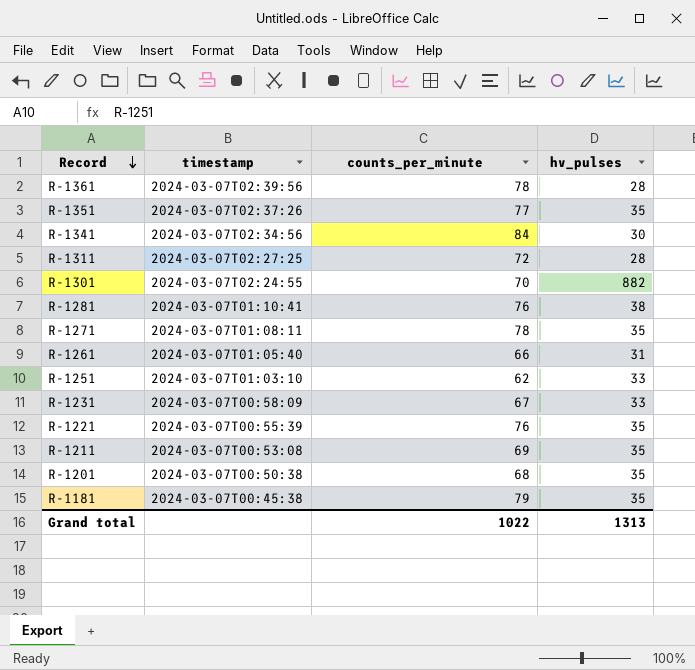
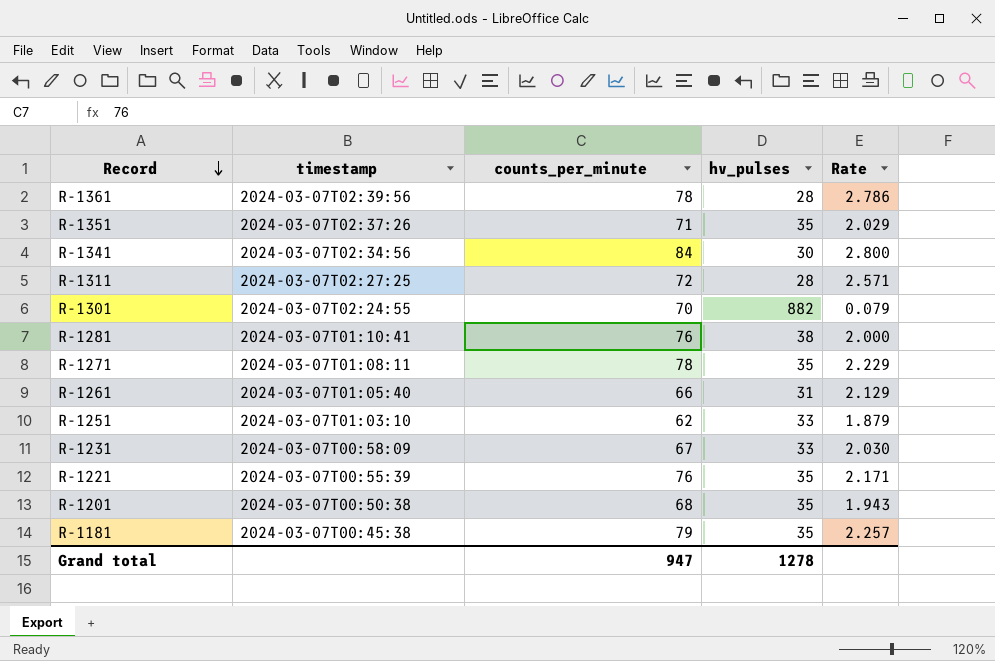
column Rate | formula: none -> [counts_per_minute] / [hv_pulses]
row R-1211: 2024-03-07T00:53:08 | 69 | 35 -> none
R-1351 | counts_per_minute: 77 -> 71
Grand total | counts_per_minute: 1022 -> 947
Grand total | hv_pulses: 1313 -> 1278

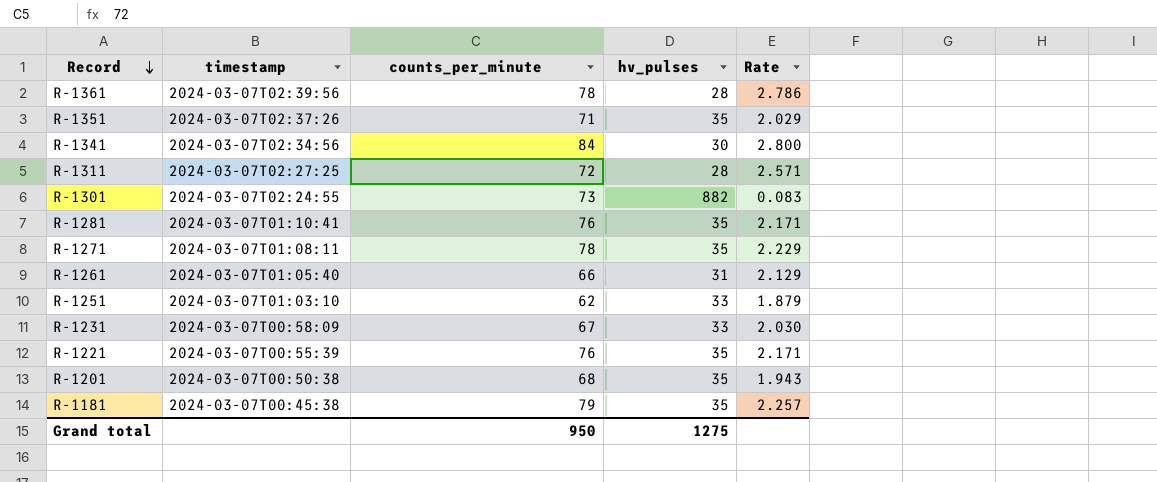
R-1301 | counts_per_minute: 70 -> 73
R-1301 | Rate: 0.079 -> 0.083
R-1281 | hv_pulses: 38 -> 35
R-1281 | Rate: 2.000 -> 2.171
Grand total | counts_per_minute: 947 -> 950
Grand total | hv_pulses: 1278 -> 1275

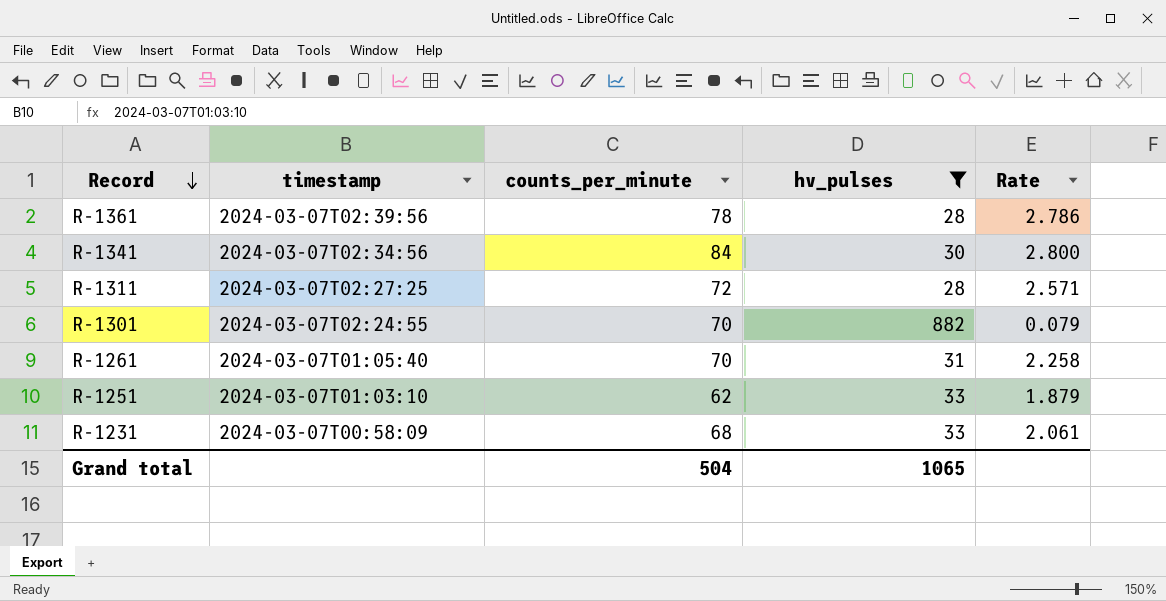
filter: none -> hv_pulses != 35
R-1301 | counts_per_minute: 73 -> 70
R-1301 | Rate: 0.083 -> 0.079
R-1261 | counts_per_minute: 66 -> 70
R-1261 | Rate: 2.129 -> 2.258
R-1231 | counts_per_minute: 67 -> 68
R-1231 | Rate: 2.030 -> 2.061
Grand total | counts_per_minute: 950 -> 504
Grand total | hv_pulses: 1275 -> 1065

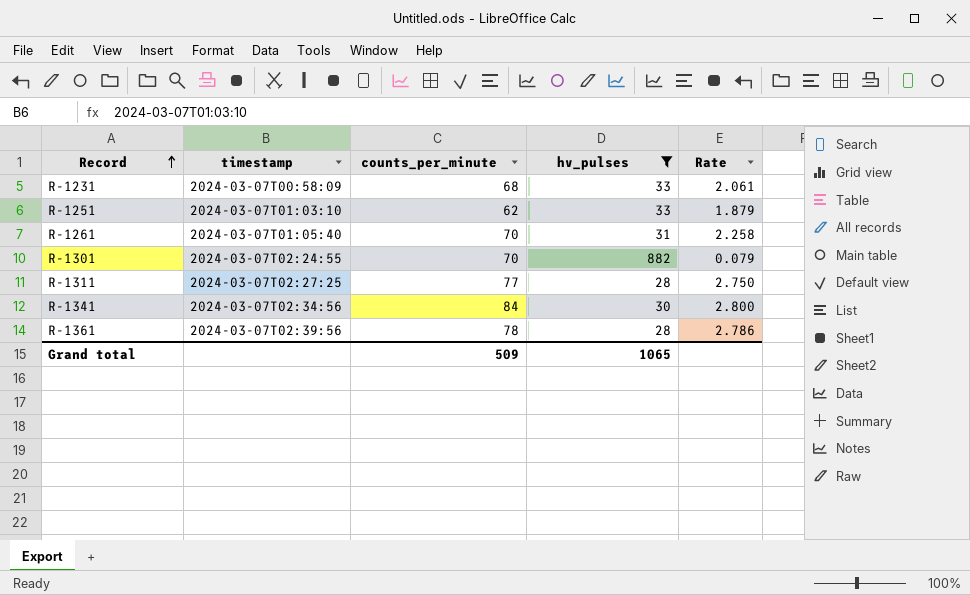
row order: Record descending -> Record ascending
R-1311 | counts_per_minute: 72 -> 77
R-1311 | Rate: 2.571 -> 2.750
Grand total | counts_per_minute: 504 -> 509

